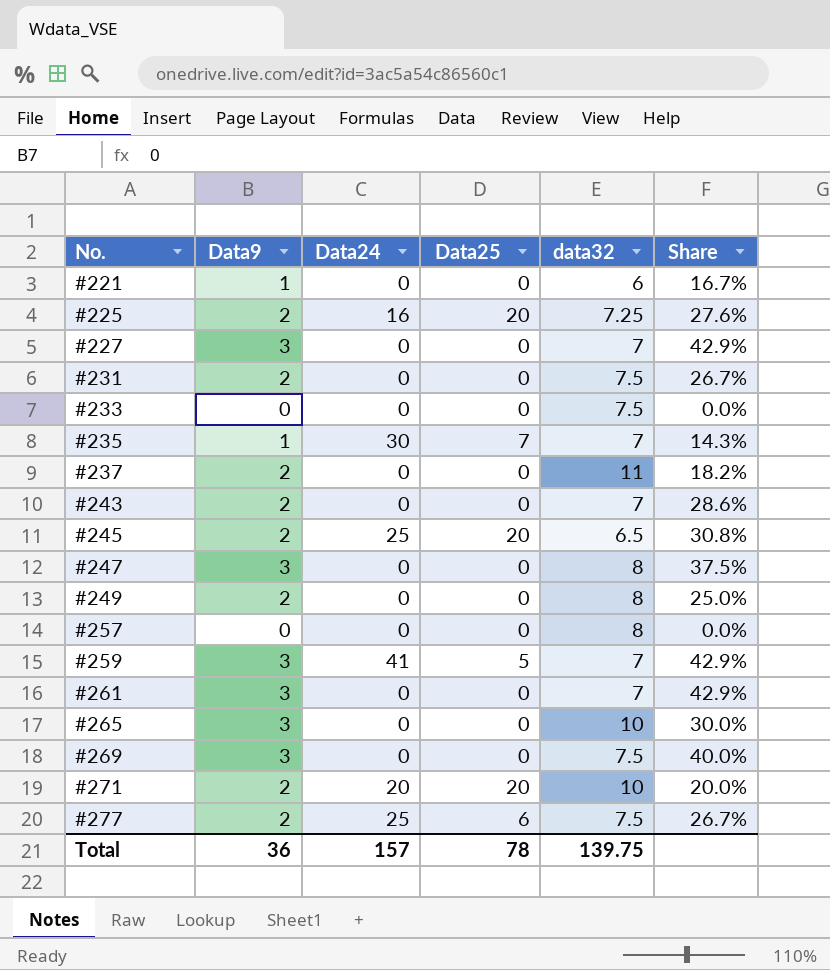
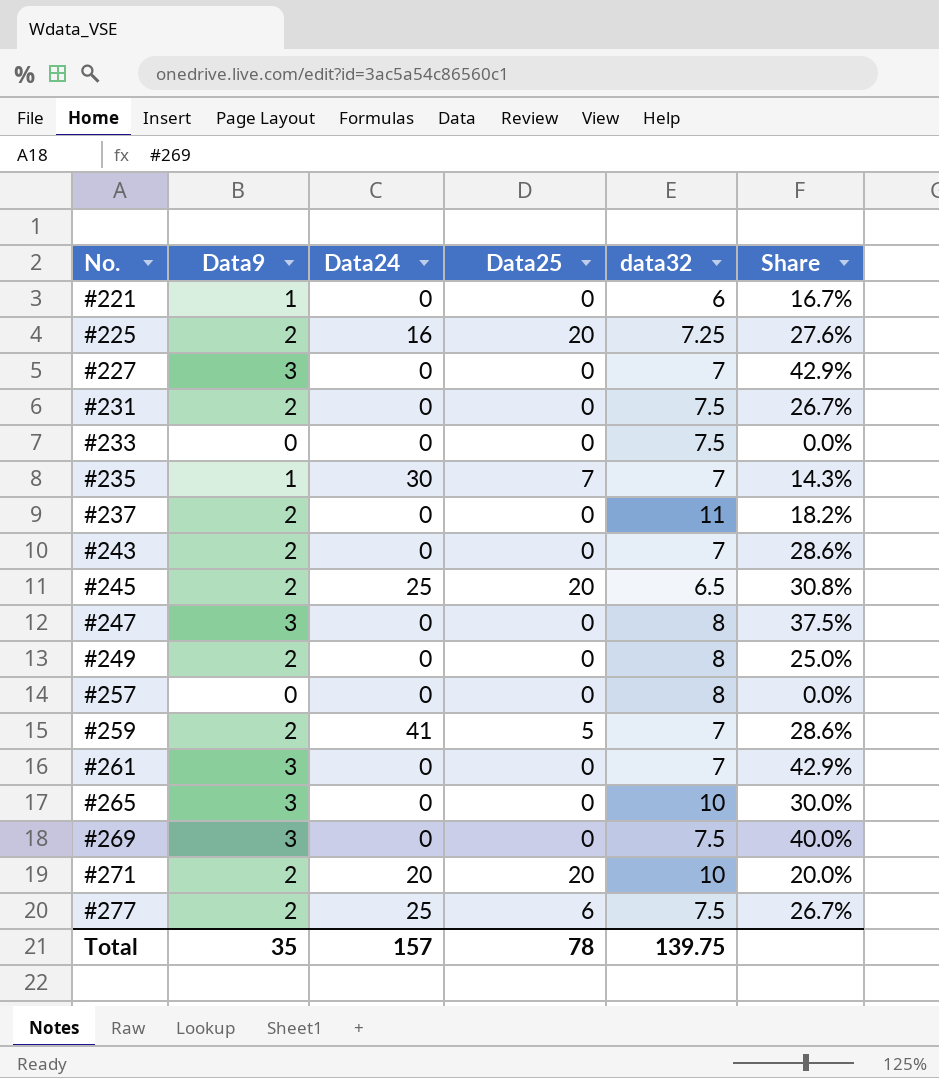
#259 | Data9: 3 -> 2
#259 | Share: 42.9% -> 28.6%
Total | Data9: 36 -> 35

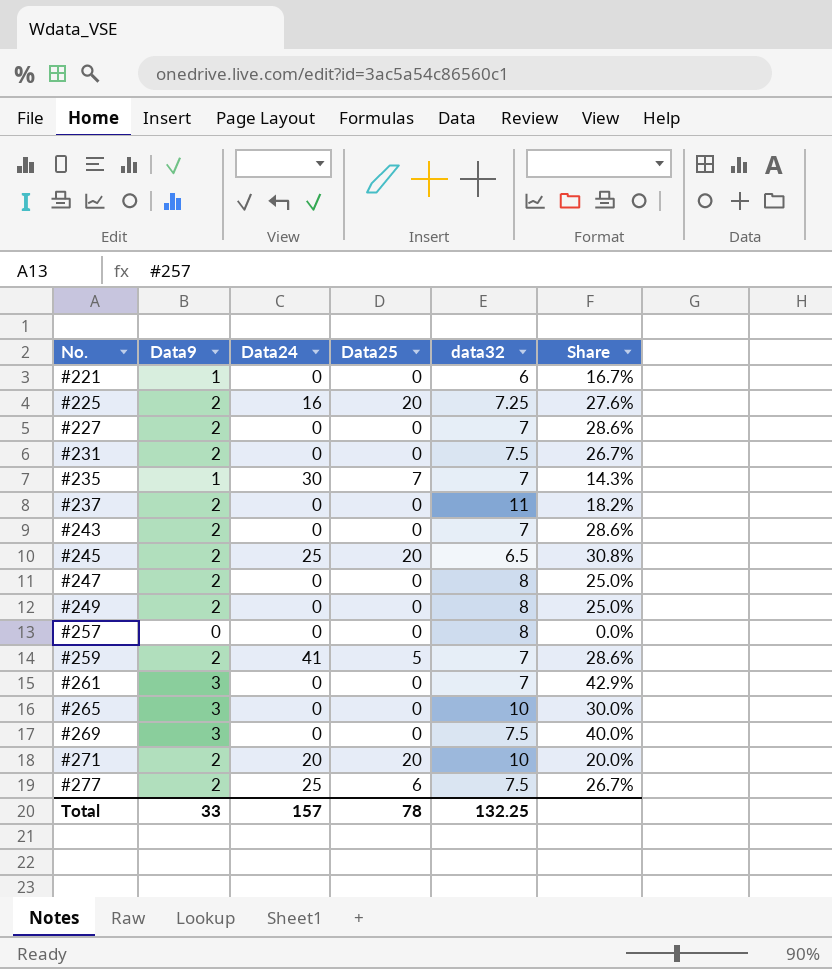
row #233: 0 | 0 | 0 | 7.5 | 0.0% -> none
#227 | Data9: 3 -> 2
#227 | Share: 42.9% -> 28.6%
#247 | Data9: 3 -> 2
#247 | Share: 37.5% -> 25.0%
Total | Data9: 35 -> 33
Total | data32: 139.75 -> 132.25

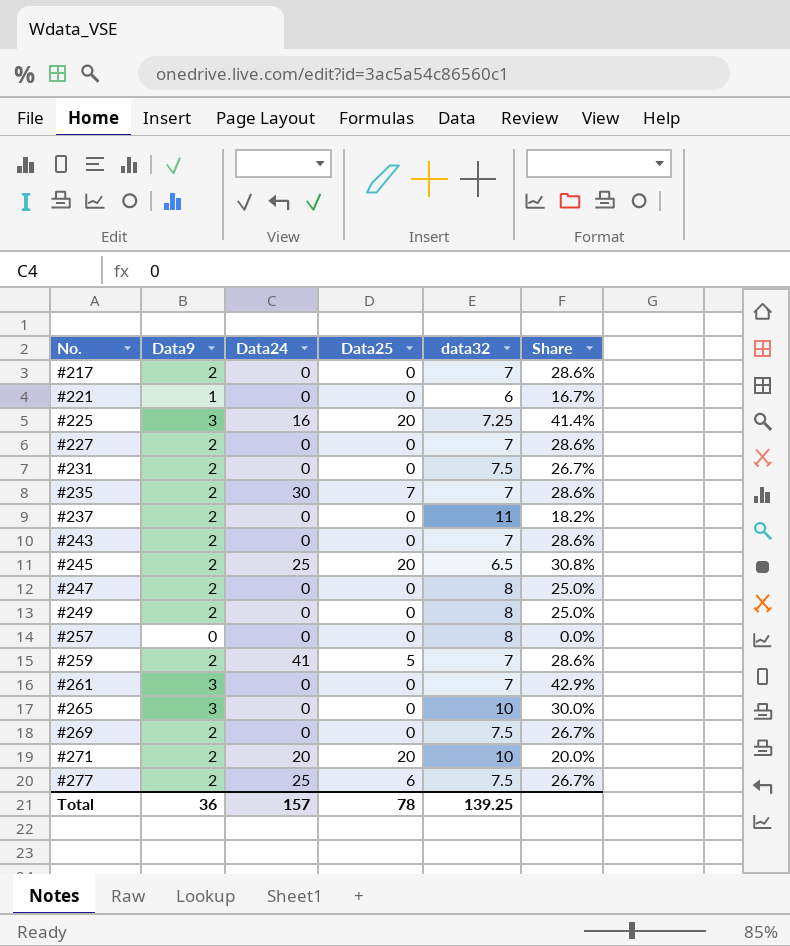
row #217: none -> 2 | 0 | 0 | 7 | 28.6%
#225 | Data9: 2 -> 3
#225 | Share: 27.6% -> 41.4%
#235 | Data9: 1 -> 2
#235 | Share: 14.3% -> 28.6%
#269 | Data9: 3 -> 2
#269 | Share: 40.0% -> 26.7%
Total | Data9: 33 -> 36
Total | data32: 132.25 -> 139.25

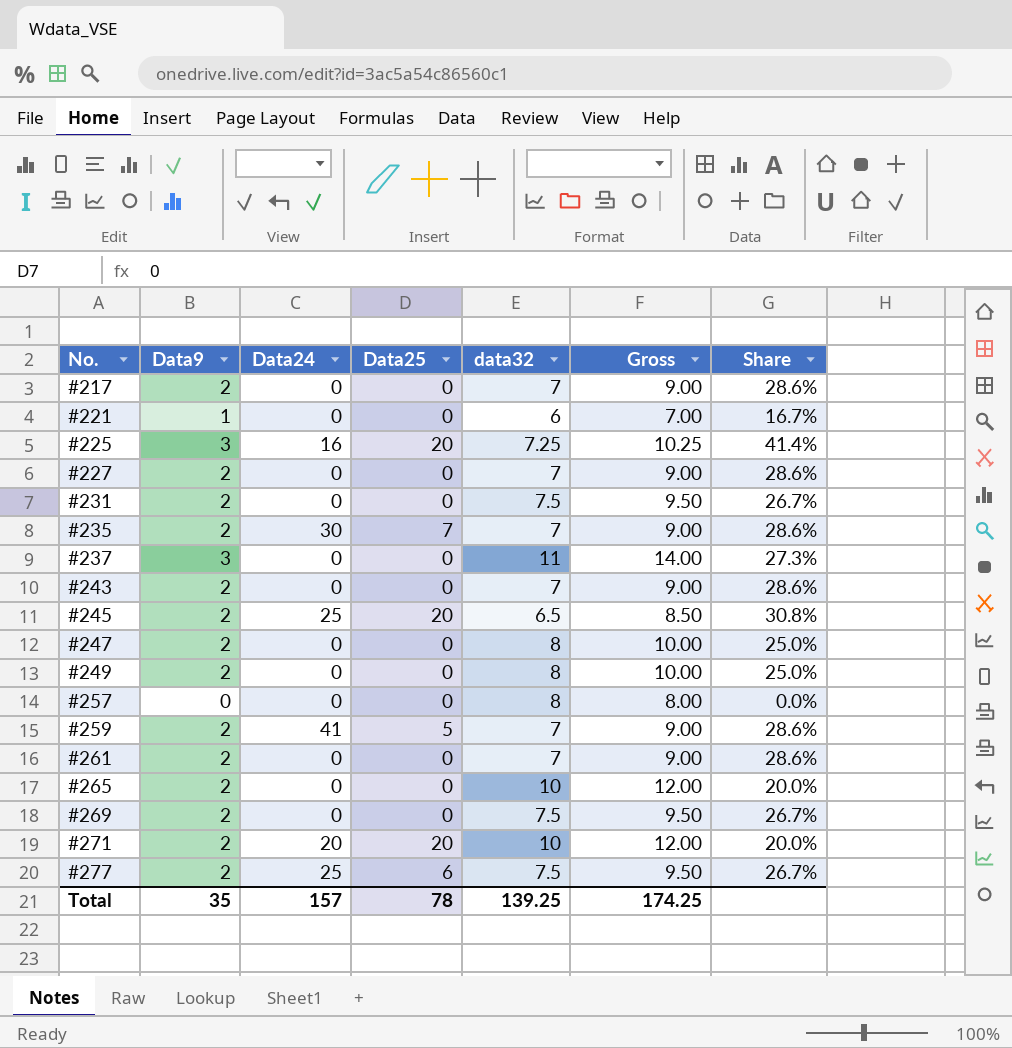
column Gross | formula: none -> [Data9] + [data32]
#237 | Data9: 2 -> 3
#237 | Share: 18.2% -> 27.3%
#261 | Data9: 3 -> 2
#261 | Share: 42.9% -> 28.6%
#265 | Data9: 3 -> 2
#265 | Share: 30.0% -> 20.0%
Total | Data9: 36 -> 35

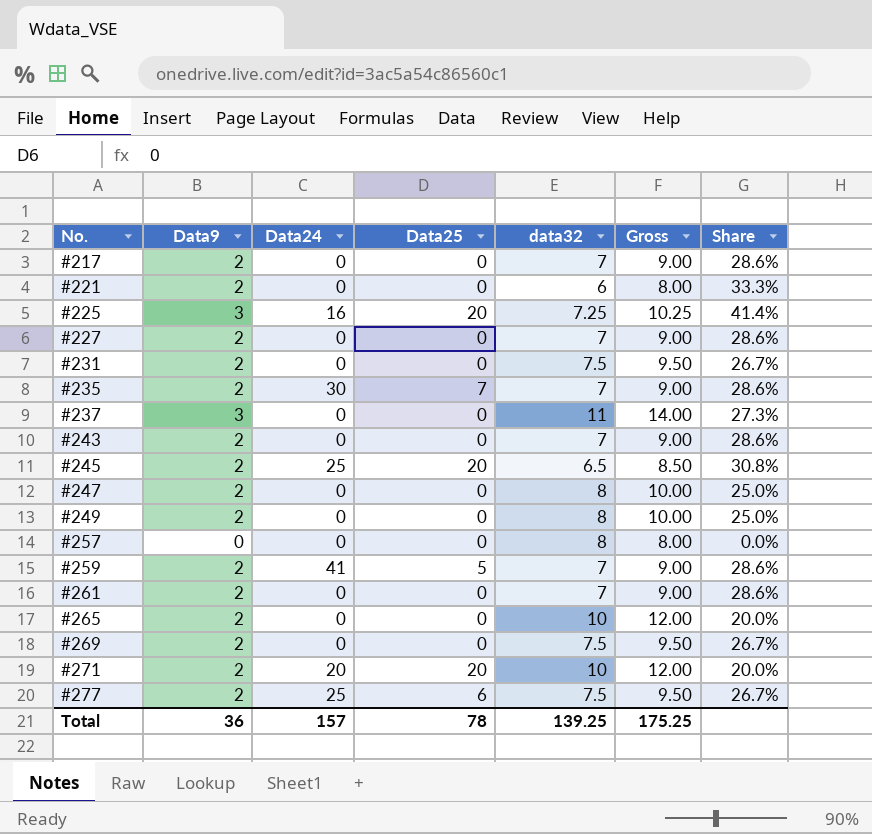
#221 | Data9: 1 -> 2
#221 | Gross: 7.00 -> 8.00
#221 | Share: 16.7% -> 33.3%
Total | Data9: 35 -> 36
Total | Gross: 174.25 -> 175.25

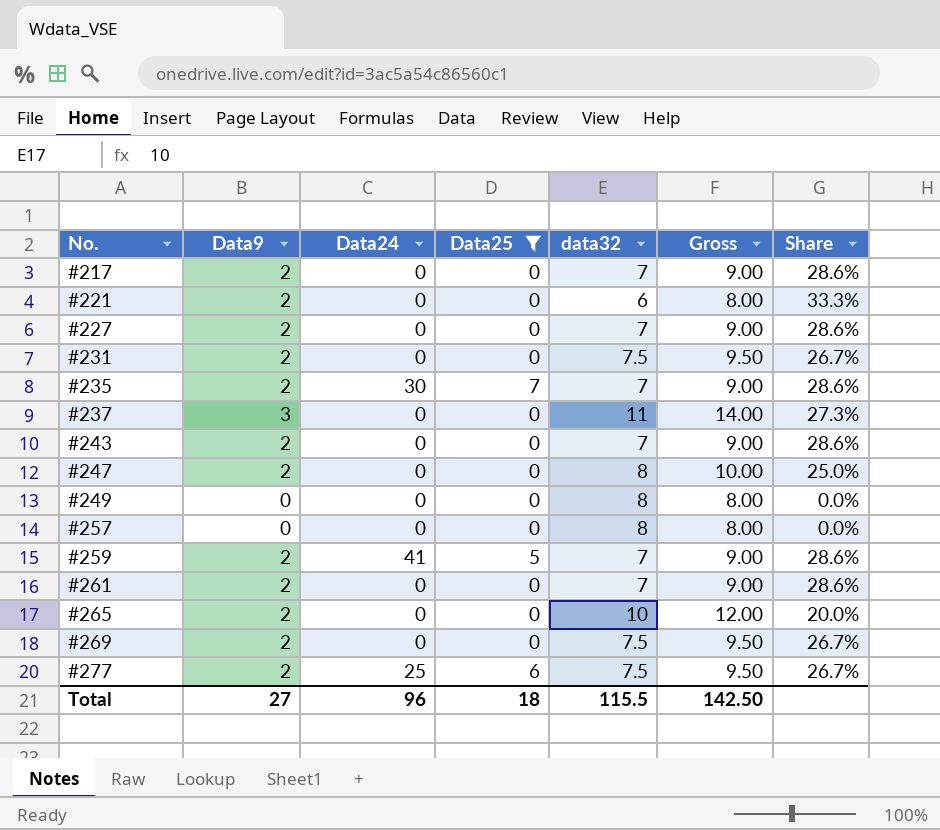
filter: none -> Data25 != 20
#249 | Data9: 2 -> 0
#249 | Gross: 10.00 -> 8.00
#249 | Share: 25.0% -> 0.0%
Total | Data9: 36 -> 27
Total | Data24: 157 -> 96
Total | Data25: 78 -> 18
Total | data32: 139.25 -> 115.5
Total | Gross: 175.25 -> 142.50

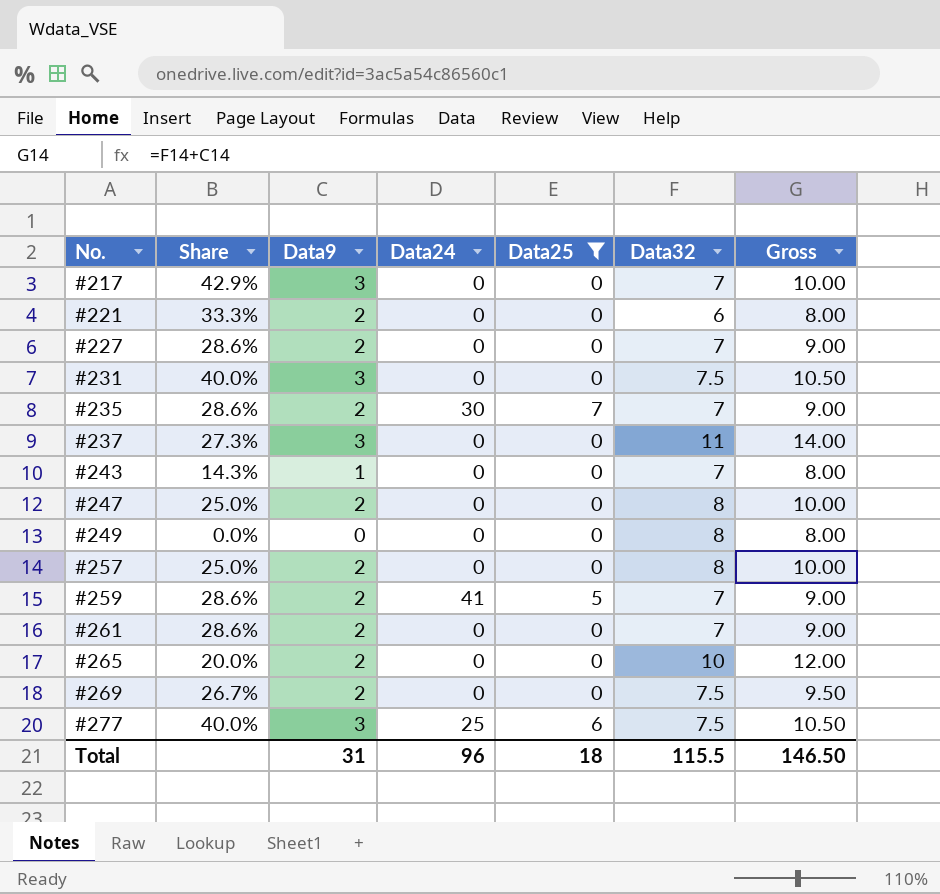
column Share | position: 7 -> 2
column name: data32 -> Data32
#217 | Share: 28.6% -> 42.9%
#217 | Data9: 2 -> 3
#217 | Gross: 9.00 -> 10.00
#231 | Share: 26.7% -> 40.0%
#231 | Data9: 2 -> 3
#231 | Gross: 9.50 -> 10.50
#243 | Share: 28.6% -> 14.3%
#243 | Data9: 2 -> 1
#243 | Gross: 9.00 -> 8.00
#257 | Share: 0.0% -> 25.0%
#257 | Data9: 0 -> 2
#257 | Gross: 8.00 -> 10.00
#277 | Share: 26.7% -> 40.0%
#277 | Data9: 2 -> 3
#277 | Gross: 9.50 -> 10.50
Total | Data9: 27 -> 31
Total | Gross: 142.50 -> 146.50

